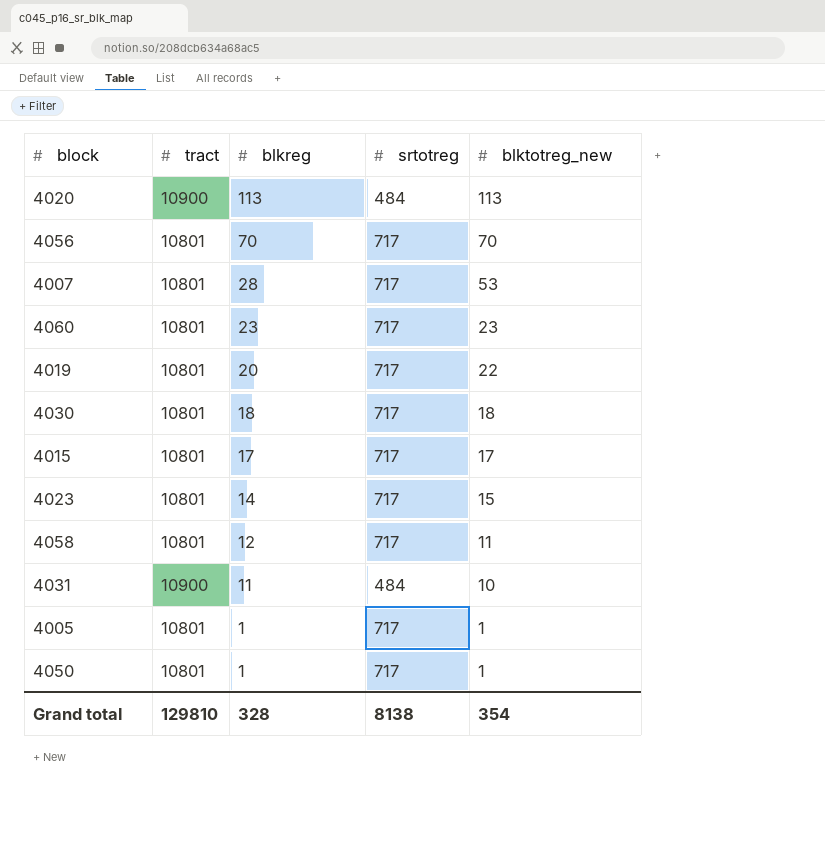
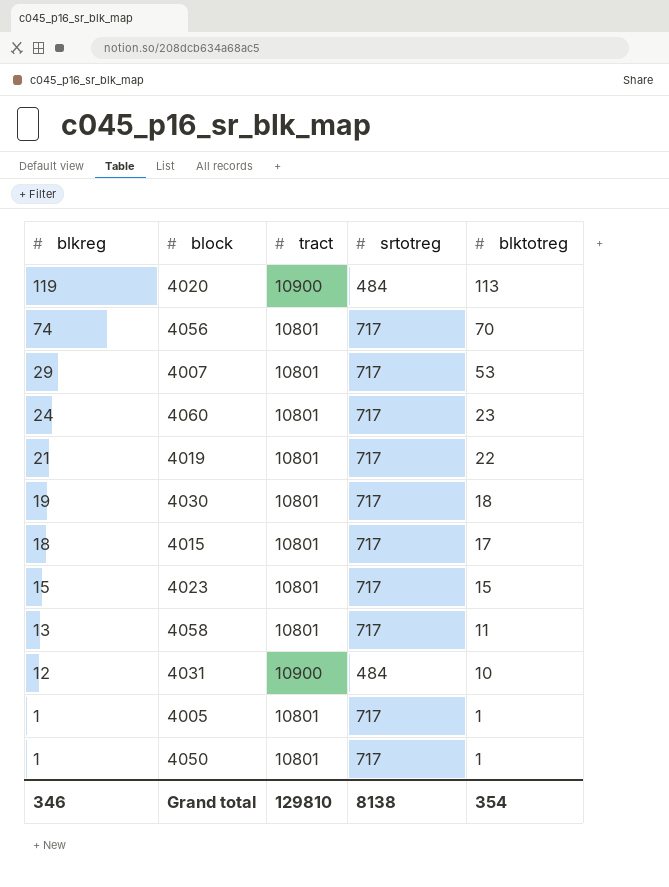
column blkreg | position: 3 -> 1
column name: blktotreg_new -> blktotreg
4020 | blkreg: 113 -> 119
4056 | blkreg: 70 -> 74
4007 | blkreg: 28 -> 29
4060 | blkreg: 23 -> 24
4019 | blkreg: 20 -> 21
4030 | blkreg: 18 -> 19
4015 | blkreg: 17 -> 18
4023 | blkreg: 14 -> 15
4058 | blkreg: 12 -> 13
4031 | blkreg: 11 -> 12
Grand total | blkreg: 328 -> 346

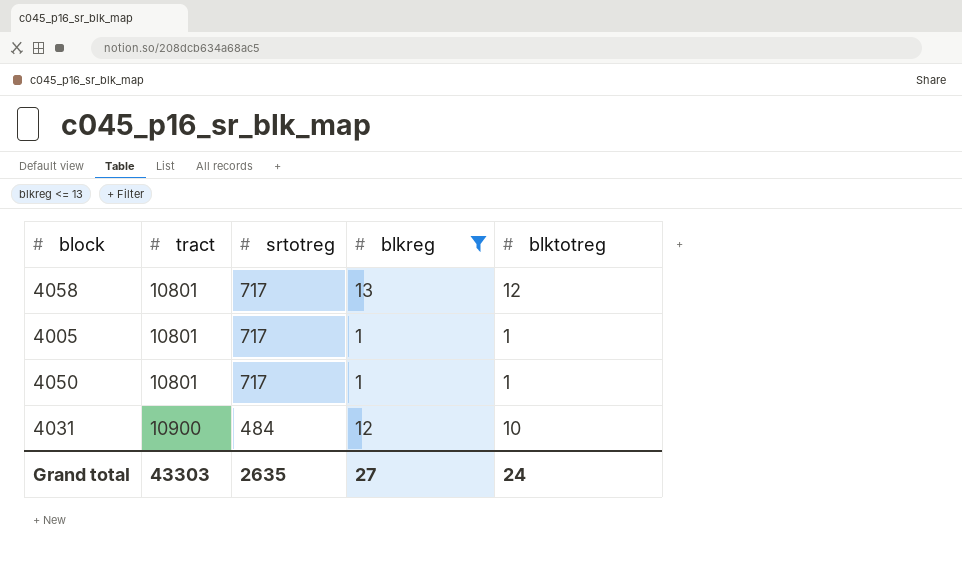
filter: none -> blkreg <= 13
row order: blkreg descending -> tract ascending
column blkreg | position: 1 -> 4
4058 | blktotreg: 11 -> 12
Grand total | tract: 129810 -> 43303
Grand total | srtotreg: 8138 -> 2635
Grand total | blkreg: 346 -> 27
Grand total | blktotreg: 354 -> 24

